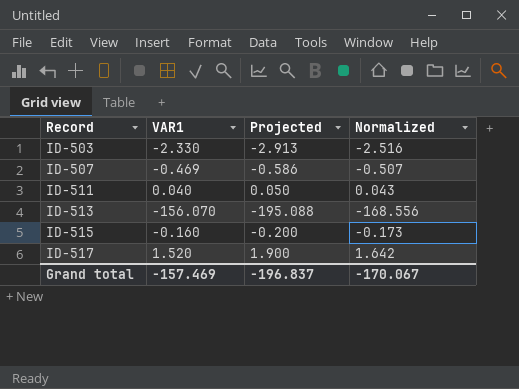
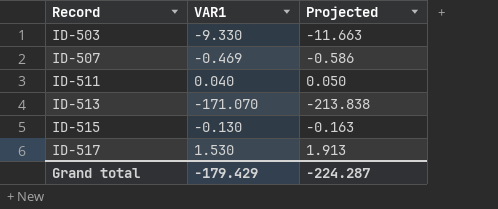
column Normalized | formula: [VAR1] * 1.08 -> none
ID-503 | VAR1: -2.330 -> -9.330
ID-503 | Projected: -2.913 -> -11.663
ID-513 | VAR1: -156.070 -> -171.070
ID-513 | Projected: -195.088 -> -213.838
ID-515 | VAR1: -0.160 -> -0.130
ID-515 | Projected: -0.200 -> -0.163
ID-517 | VAR1: 1.520 -> 1.530
ID-517 | Projected: 1.900 -> 1.913
Grand total | VAR1: -157.469 -> -179.429
Grand total | Projected: -196.837 -> -224.287

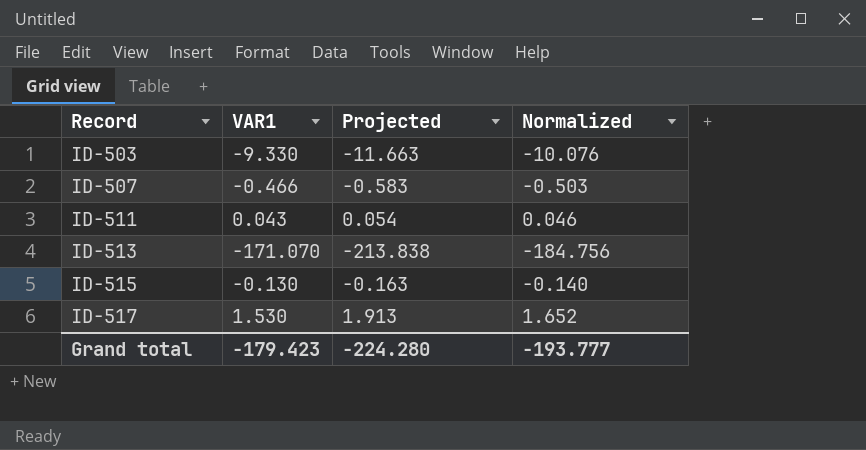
column Normalized | formula: none -> [VAR1] * 1.08
ID-507 | VAR1: -0.469 -> -0.466
ID-507 | Projected: -0.586 -> -0.583
ID-511 | VAR1: 0.040 -> 0.043
ID-511 | Projected: 0.050 -> 0.054
Grand total | VAR1: -179.429 -> -179.423
Grand total | Projected: -224.287 -> -224.280

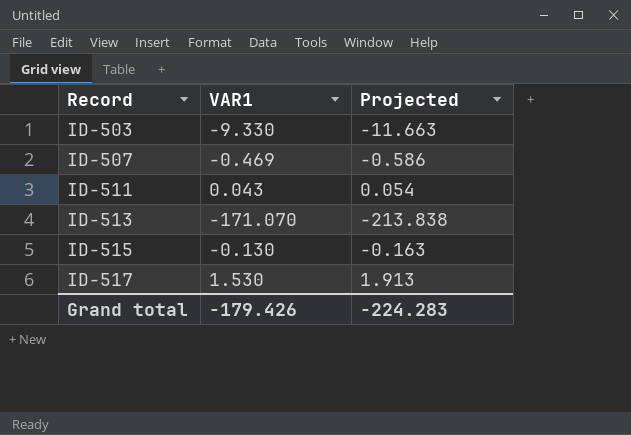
column Normalized | formula: [VAR1] * 1.08 -> none
ID-507 | VAR1: -0.466 -> -0.469
ID-507 | Projected: -0.583 -> -0.586
Grand total | VAR1: -179.423 -> -179.426
Grand total | Projected: -224.280 -> -224.283

